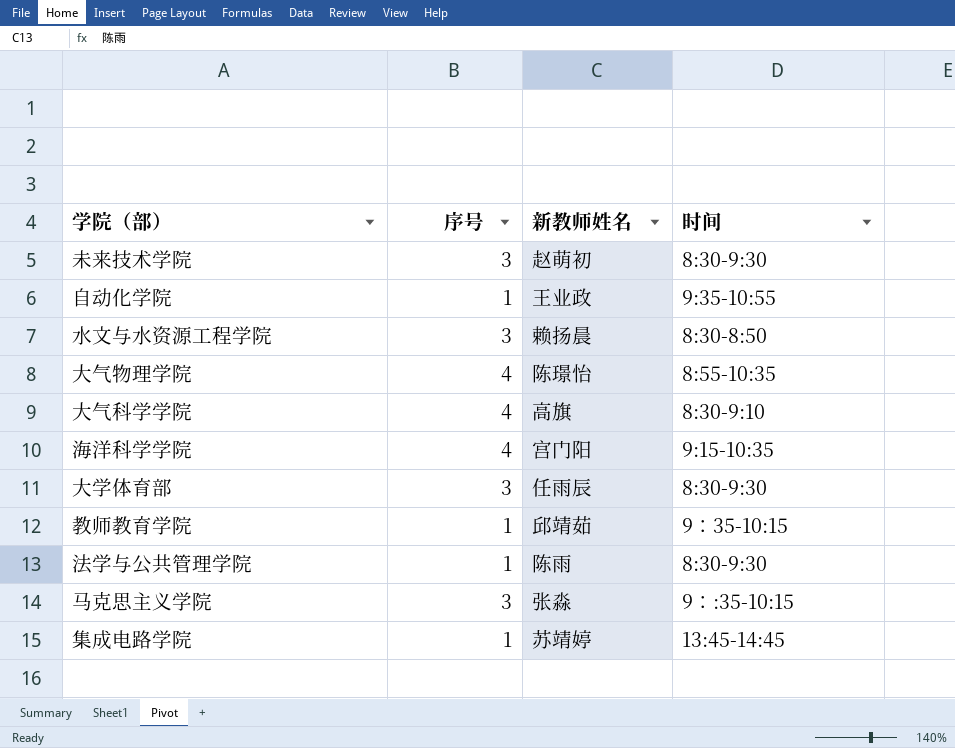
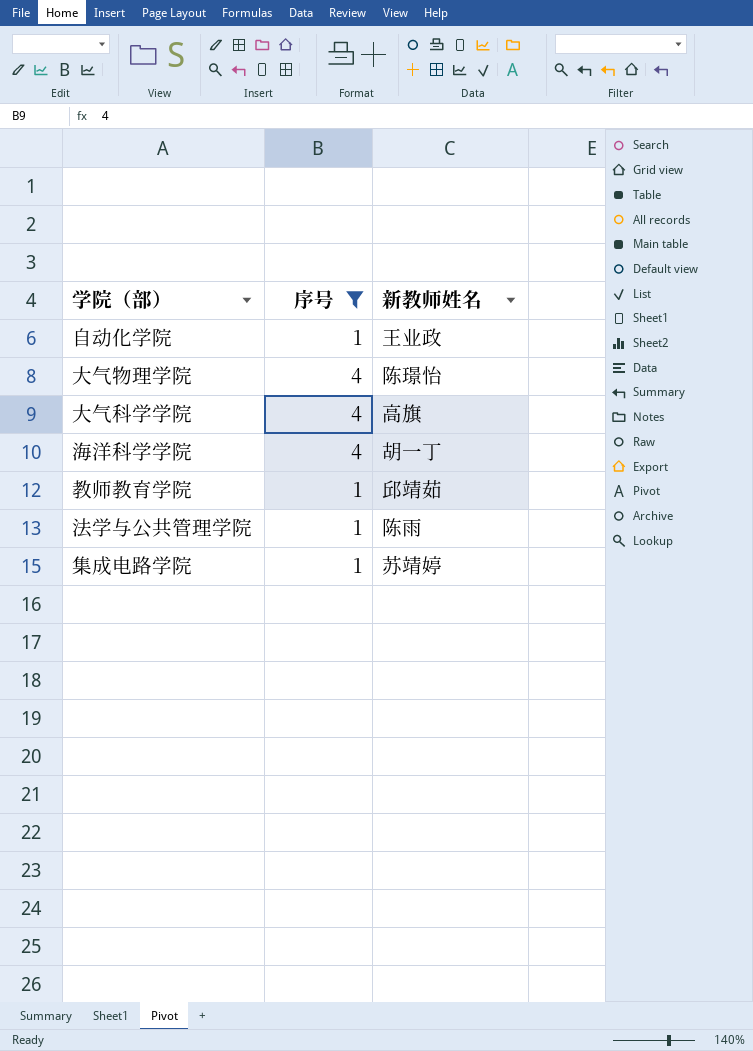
filter: none -> 序号 != 3
column 时间 | position: 4 -> none
海洋科学学院 | 新教师姓名: 宫门阳 -> 胡一丁

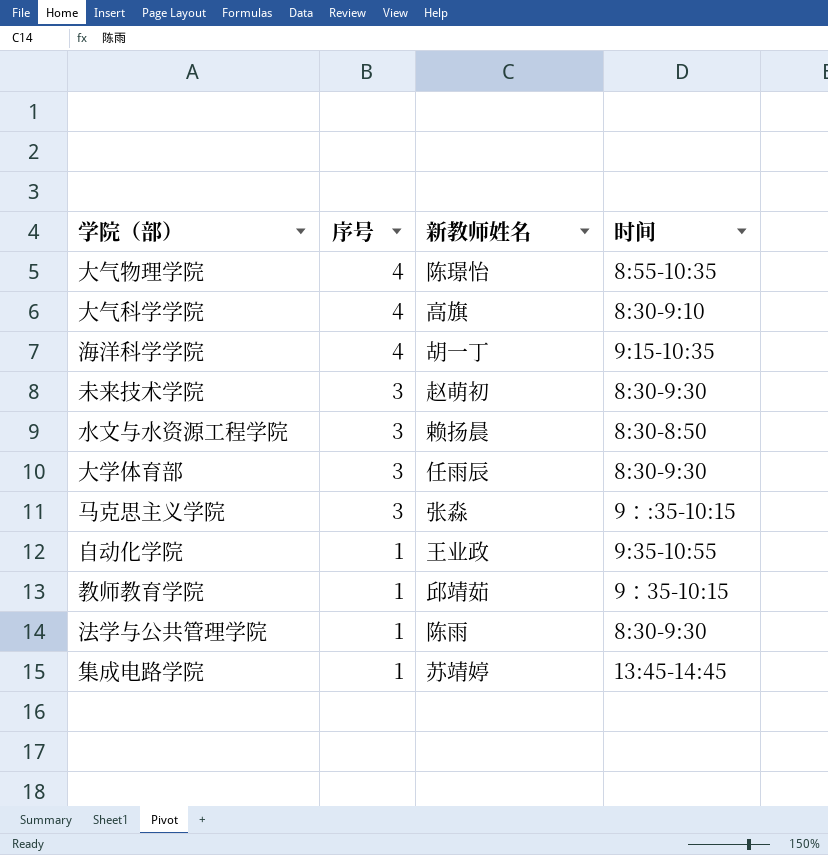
filter: 序号 != 3 -> none
row order: none -> 序号 descending
column 时间 | position: none -> 4

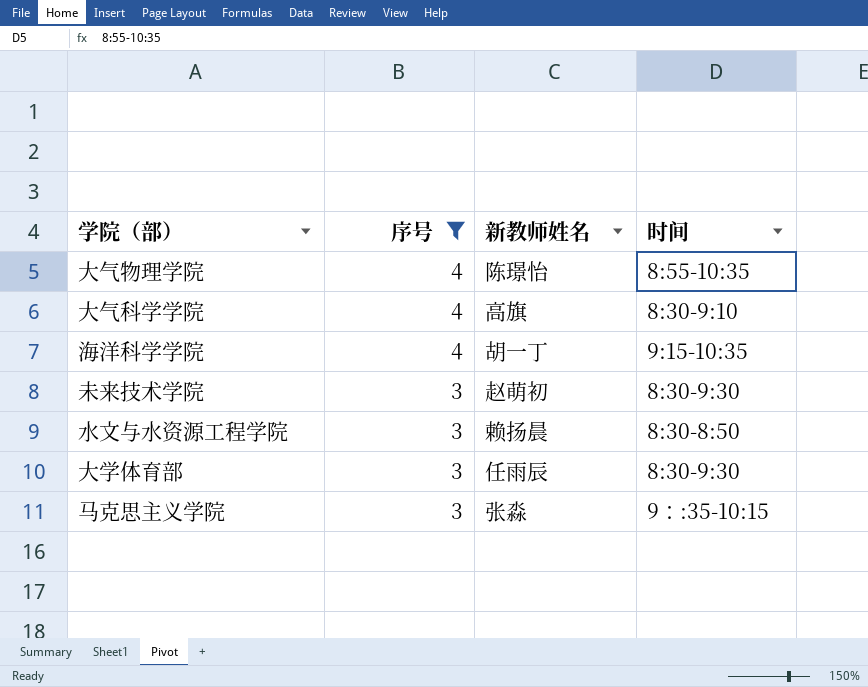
filter: none -> 序号 != 1

